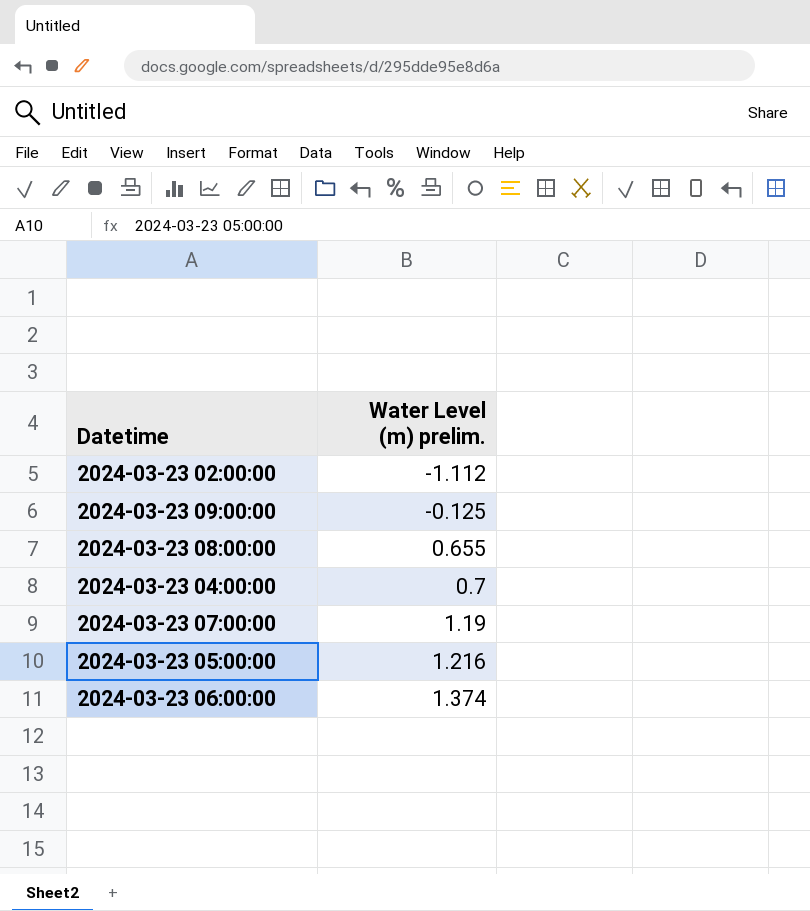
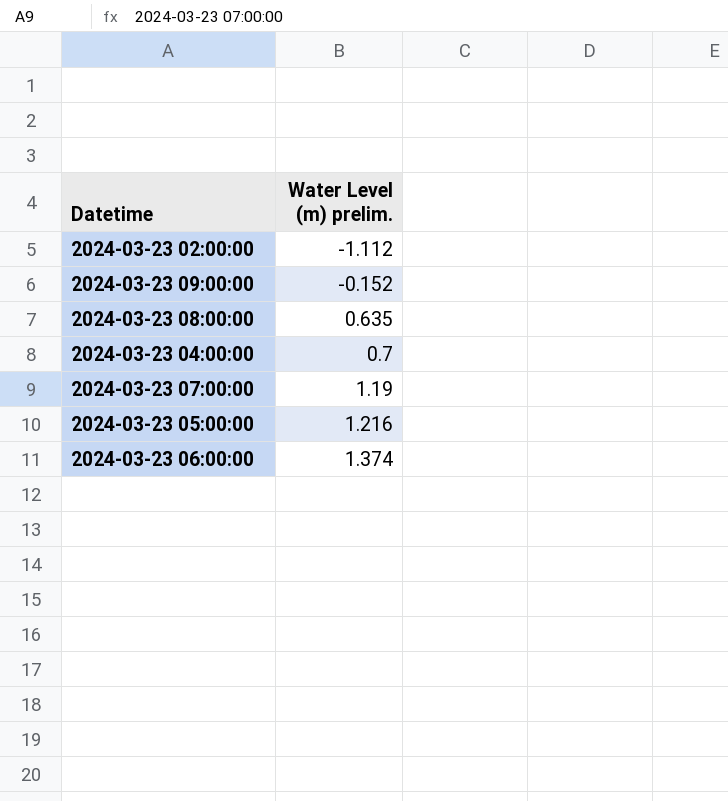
2024-03-23 09:00:00 | Water Level (m) prelim.: -0.125 -> -0.152
2024-03-23 08:00:00 | Water Level (m) prelim.: 0.655 -> 0.635

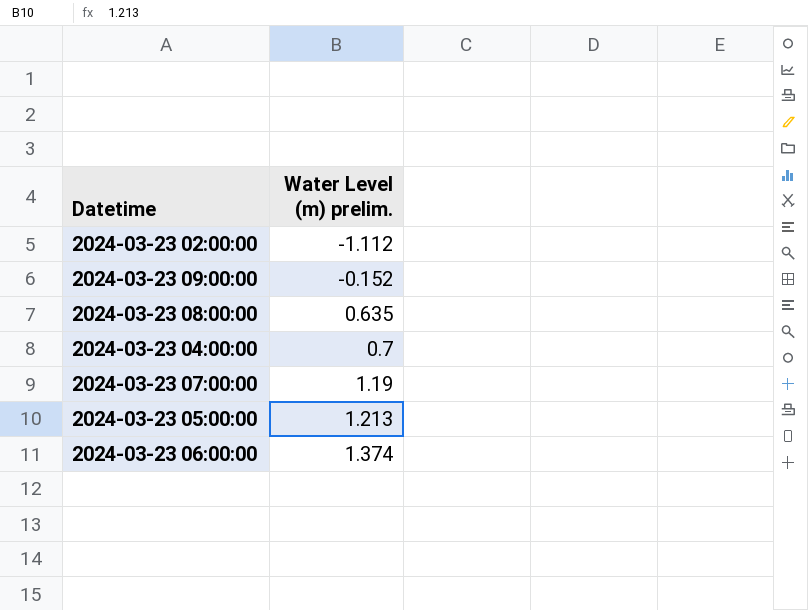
2024-03-23 05:00:00 | Water Level (m) prelim.: 1.216 -> 1.213

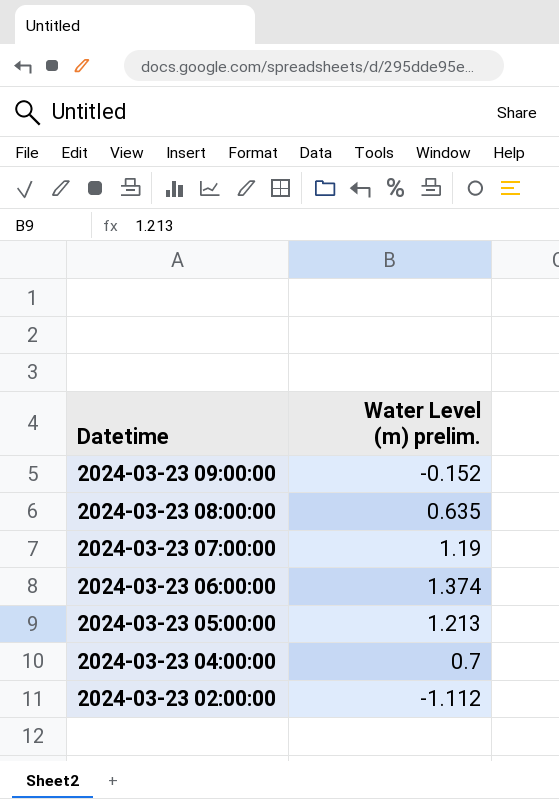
row order: Water Level (m) prelim. ascending -> Datetime descending

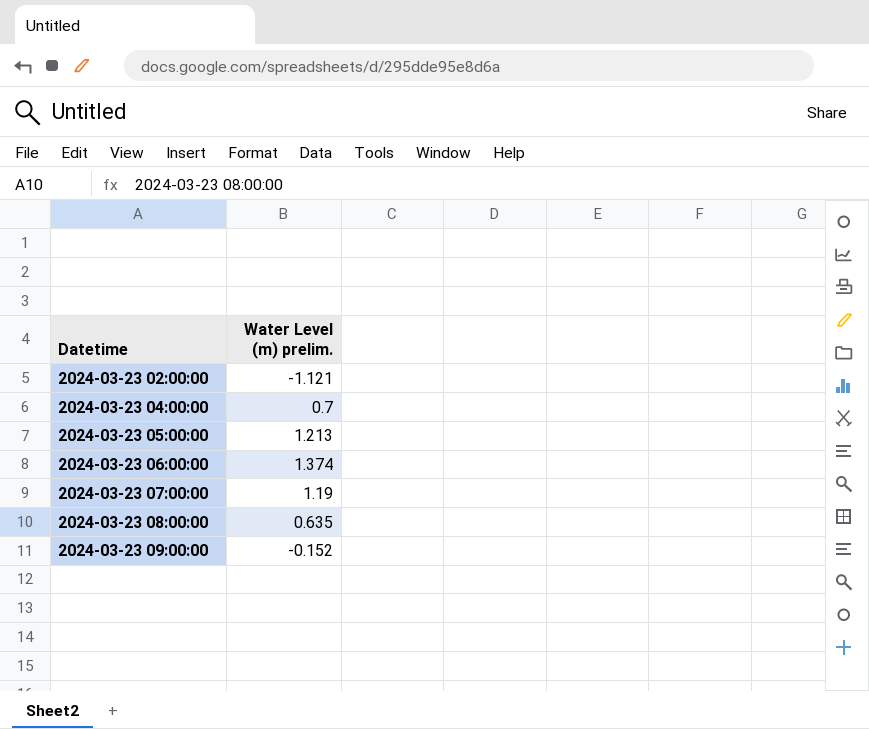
row order: Datetime descending -> Datetime ascending
2024-03-23 02:00:00 | Water Level (m) prelim.: -1.112 -> -1.121

